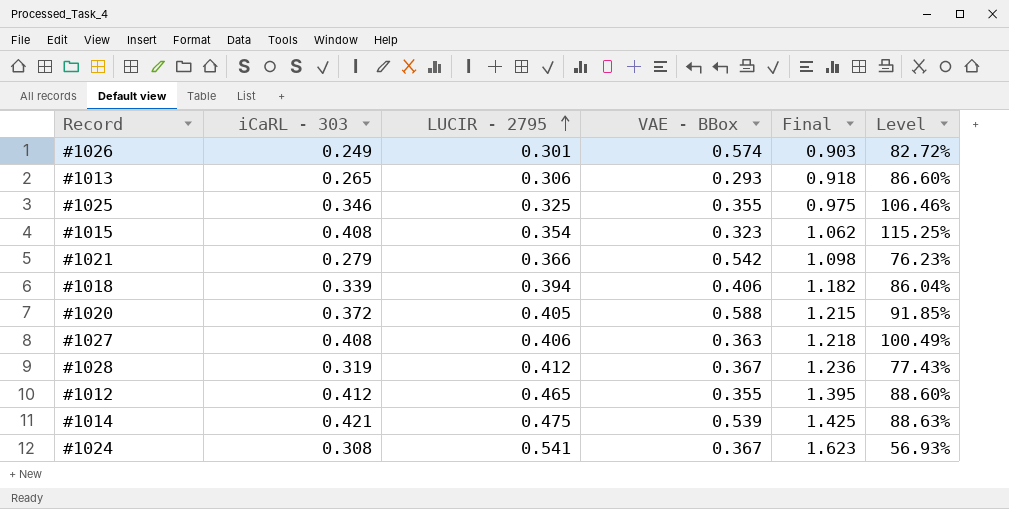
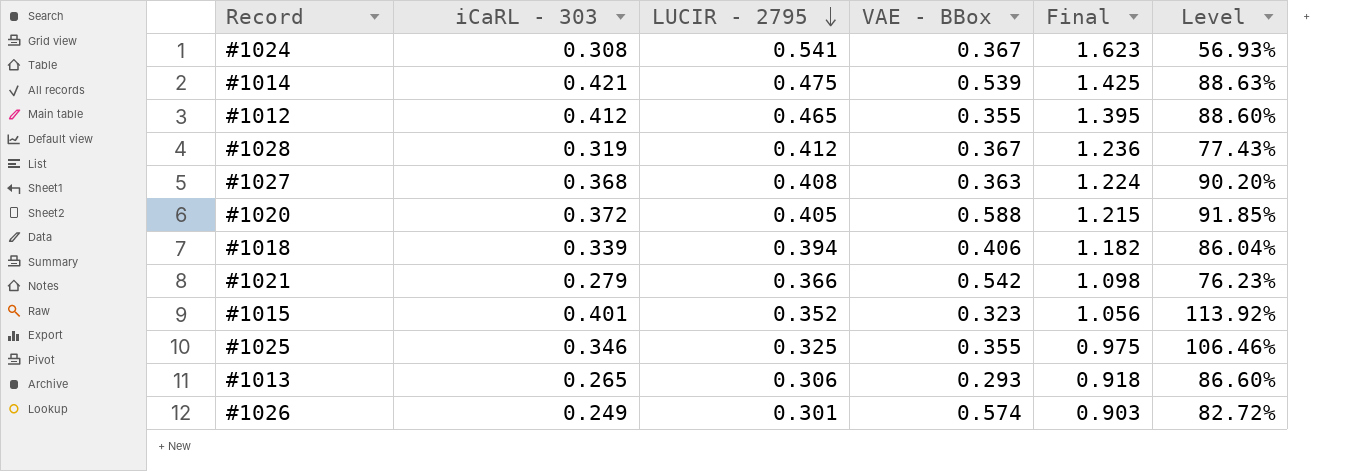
row order: LUCIR - 2795 ascending -> LUCIR - 2795 descending
#1027 | iCaRL - 303: 0.408 -> 0.368
#1027 | LUCIR - 2795: 0.406 -> 0.408
#1027 | Final: 1.218 -> 1.224
#1027 | Level: 100.49% -> 90.20%
#1015 | iCaRL - 303: 0.408 -> 0.401
#1015 | LUCIR - 2795: 0.354 -> 0.352
#1015 | Final: 1.062 -> 1.056
#1015 | Level: 115.25% -> 113.92%

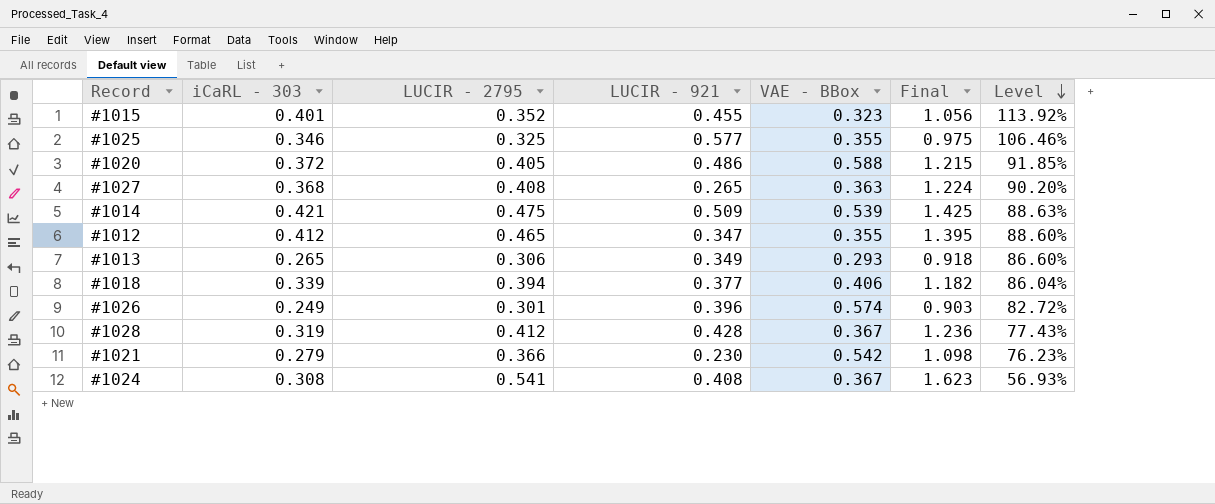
row order: LUCIR - 2795 descending -> Level descending
column LUCIR - 921 | position: none -> 4

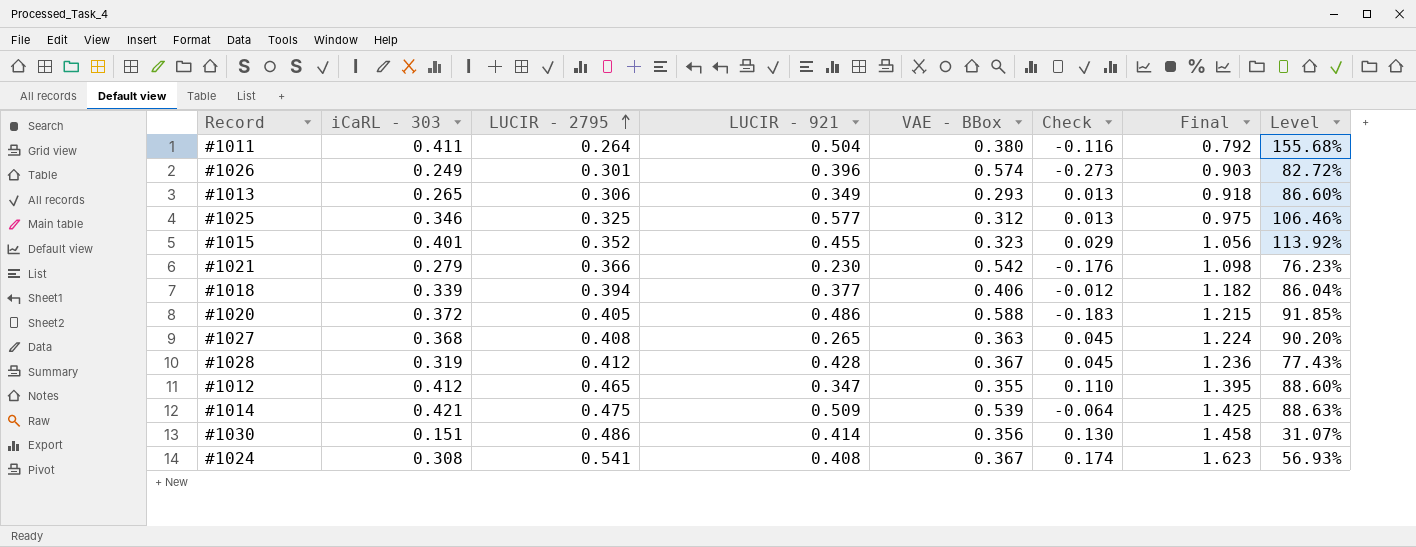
row order: Level descending -> LUCIR - 2795 ascending
column Check | formula: none -> [LUCIR - 2795] - [VAE - BBox]
row #1011: none -> 0.411 | 0.264 | 0.504 | 0.380 | -0.116 | 0.792 | 155.68%
#1025 | VAE - BBox: 0.355 -> 0.312
row #1030: none -> 0.151 | 0.486 | 0.414 | 0.356 | 0.130 | 1.458 | 31.07%

